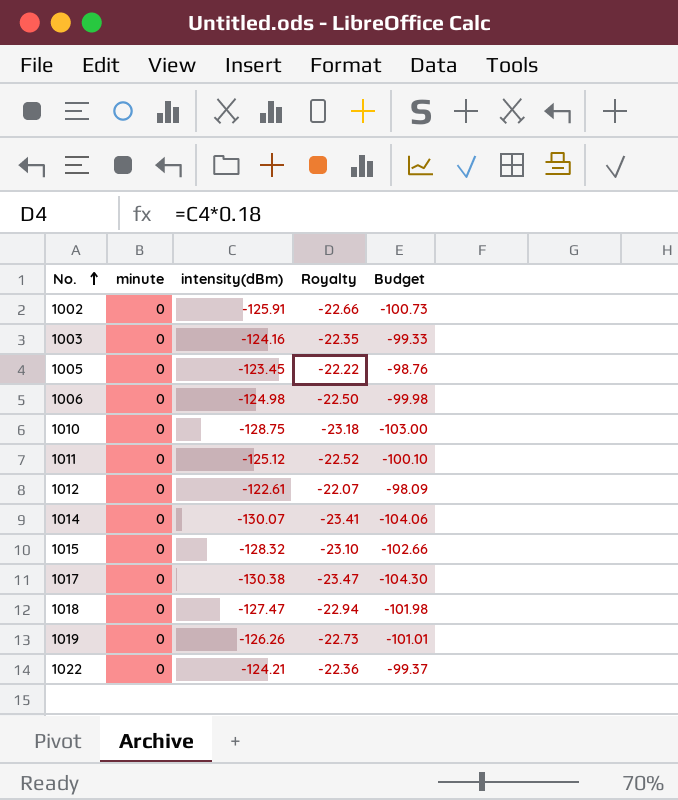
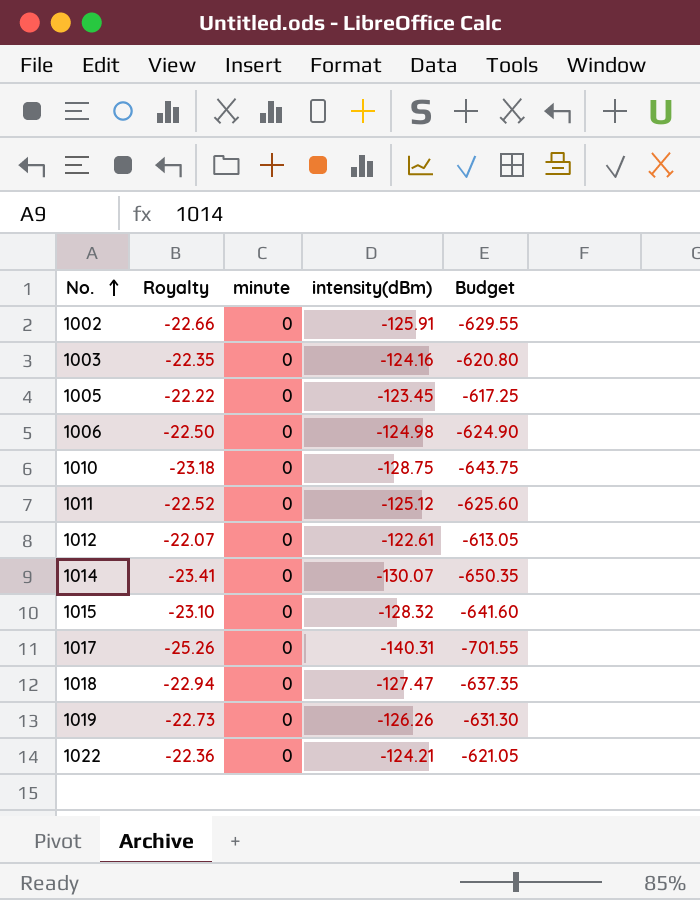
column Royalty | position: 4 -> 2
column Budget | formula: [intensity(dBm)] * 0.8 -> [intensity(dBm)] * 5
1017 | Royalty: -23.47 -> -25.26
1017 | intensity(dBm): -130.38 -> -140.31

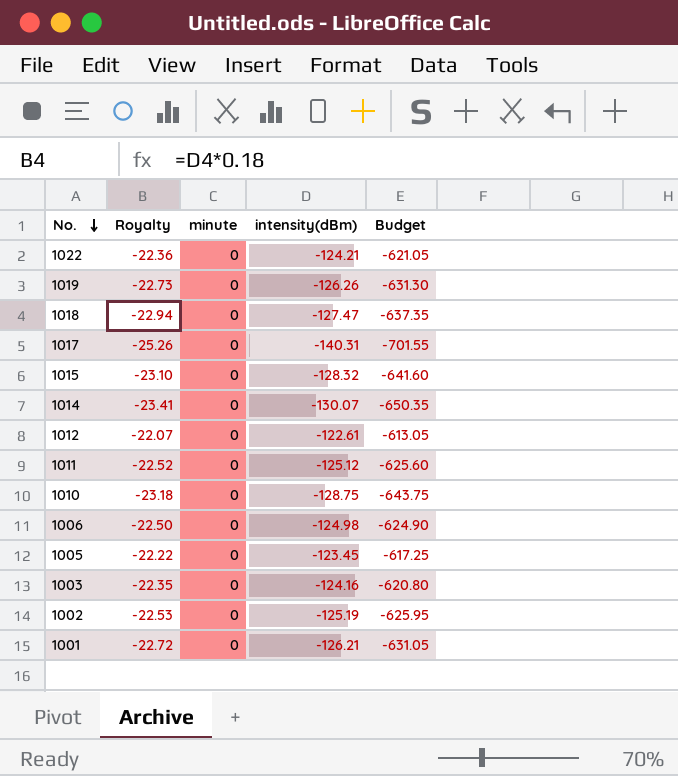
row order: No. ascending -> No. descending
1002 | Royalty: -22.66 -> -22.53
1002 | intensity(dBm): -125.91 -> -125.19
1002 | Budget: -629.55 -> -625.95
row 1001: none -> -22.72 | 0 | -126.21 | -631.05

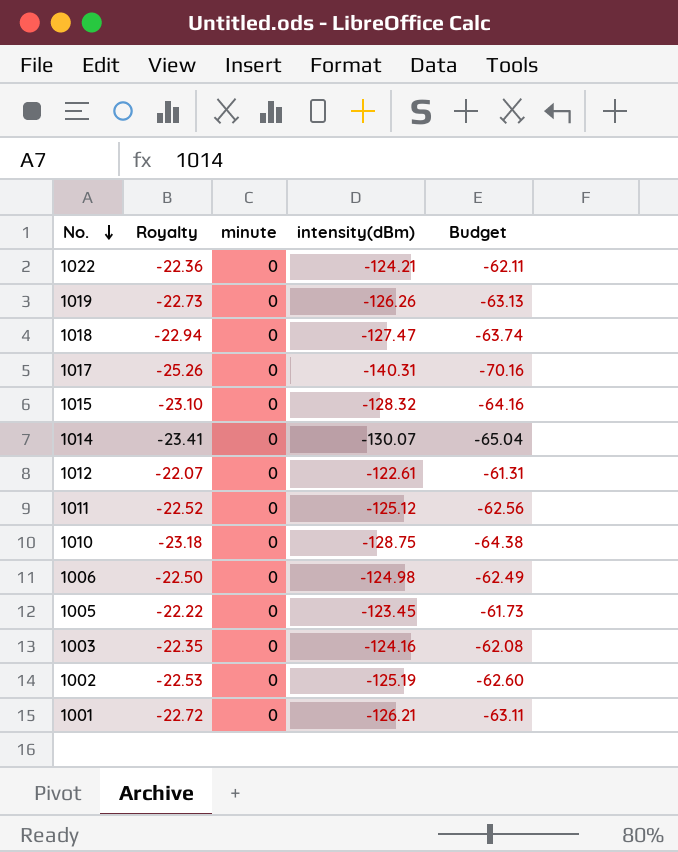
column Budget | formula: [intensity(dBm)] * 5 -> [intensity(dBm)] * 0.5

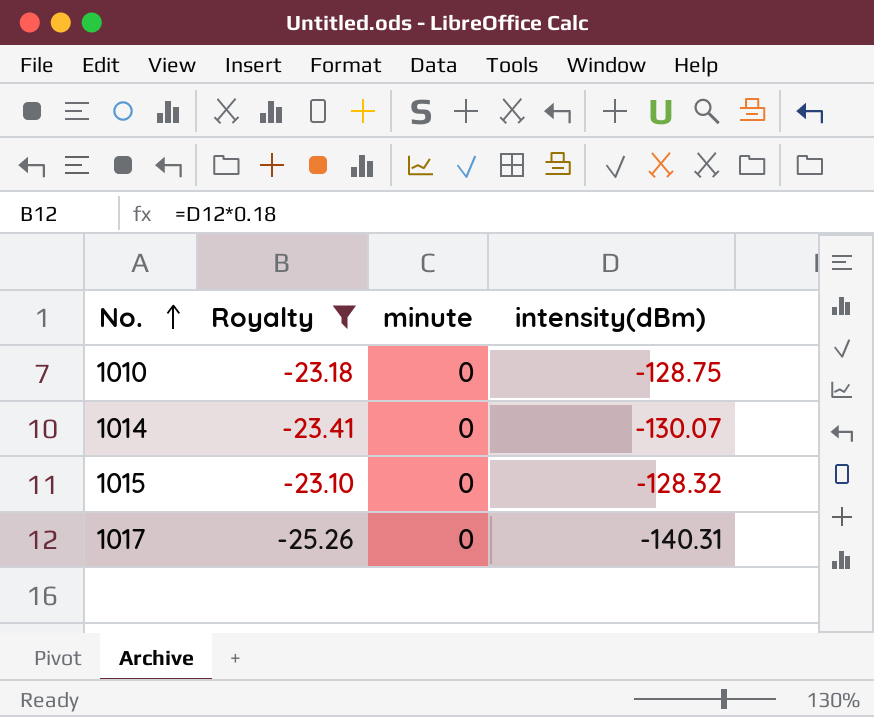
filter: none -> Royalty <= -23.10
row order: No. descending -> No. ascending
column Budget | formula: [intensity(dBm)] * 0.5 -> none

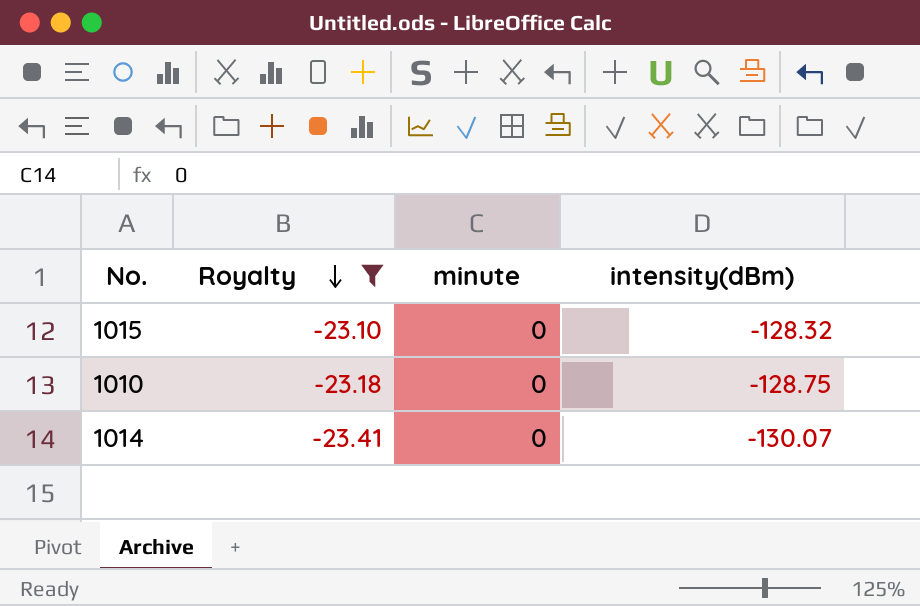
row order: No. ascending -> Royalty descending
row 1017: -25.26 | 0 | -140.31 -> none

